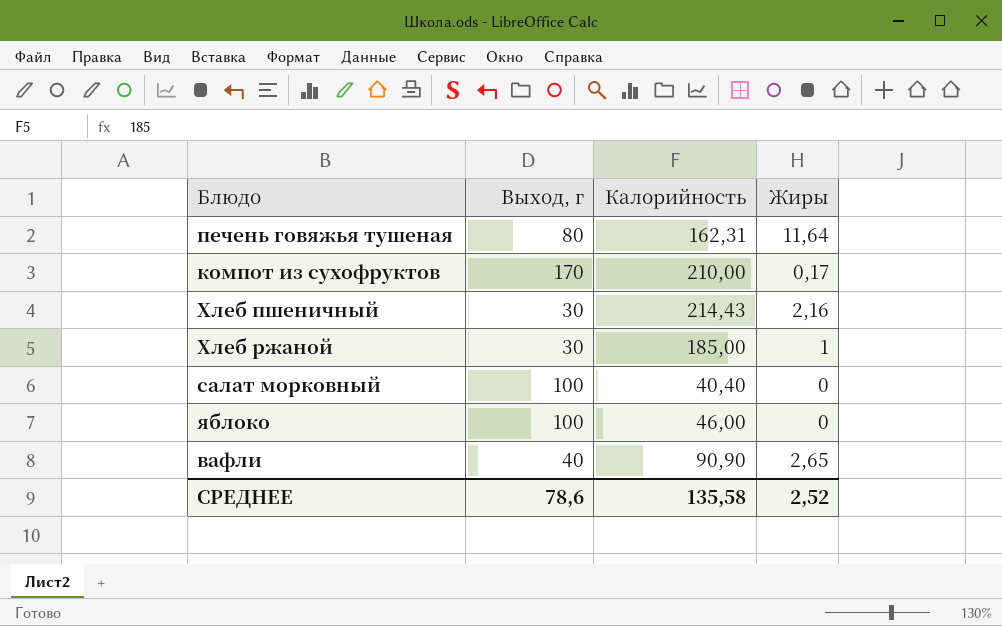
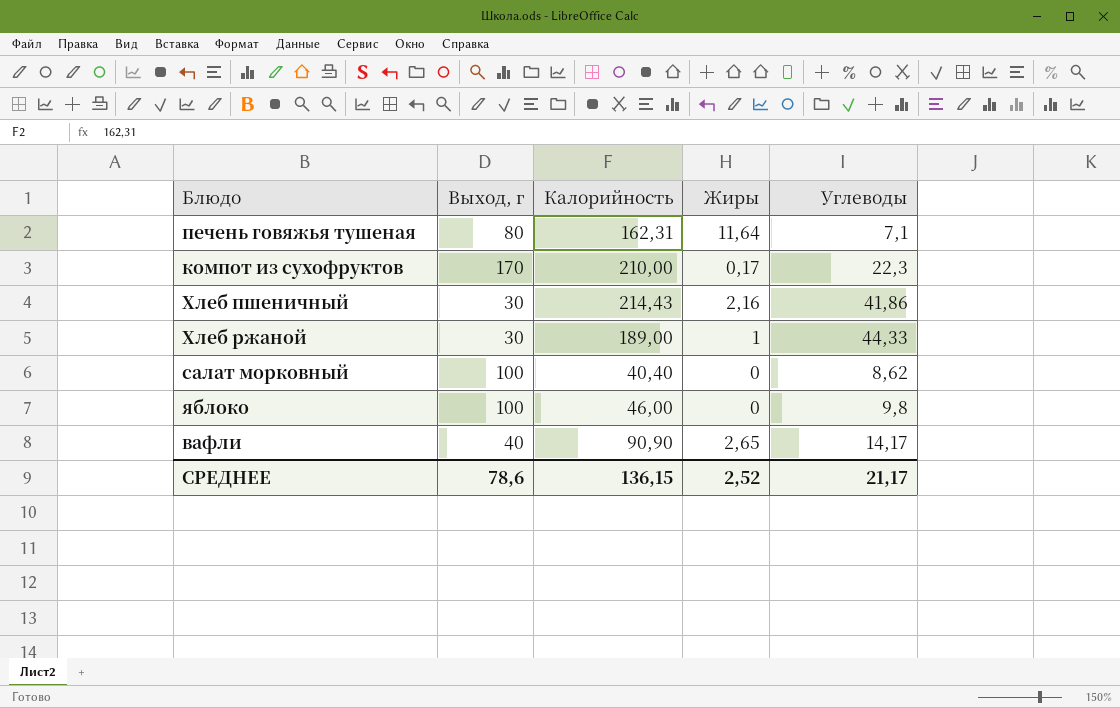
column Углеводы | position: none -> 5
Хлеб ржаной | Калорийность: 185,00 -> 189,00
СРЕДНЕЕ | Калорийность: 135,58 -> 136,15

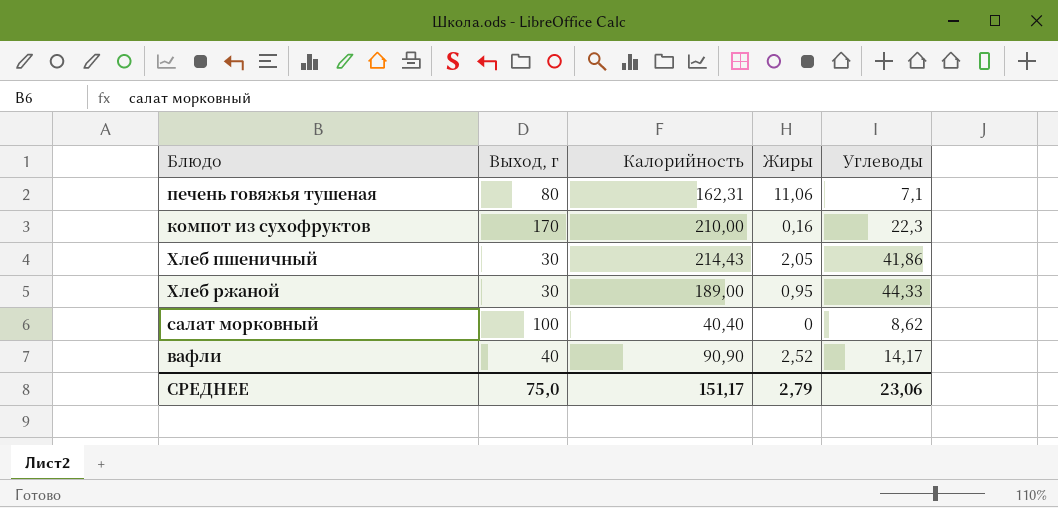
row яблоко: 100 | 46,00 | 0 | 9,8 -> none
печень говяжья тушеная | Жиры: 11,64 -> 11,06
компот из сухофруктов | Жиры: 0,17 -> 0,16
Хлеб пшеничный | Жиры: 2,16 -> 2,05
Хлеб ржаной | Жиры: 1 -> 0,95
вафли | Жиры: 2,65 -> 2,52
СРЕДНЕЕ | Выход, г: 78,6 -> 75,0
СРЕДНЕЕ | Калорийность: 136,15 -> 151,17
СРЕДНЕЕ | Жиры: 2,52 -> 2,79
СРЕДНЕЕ | Углеводы: 21,17 -> 23,06

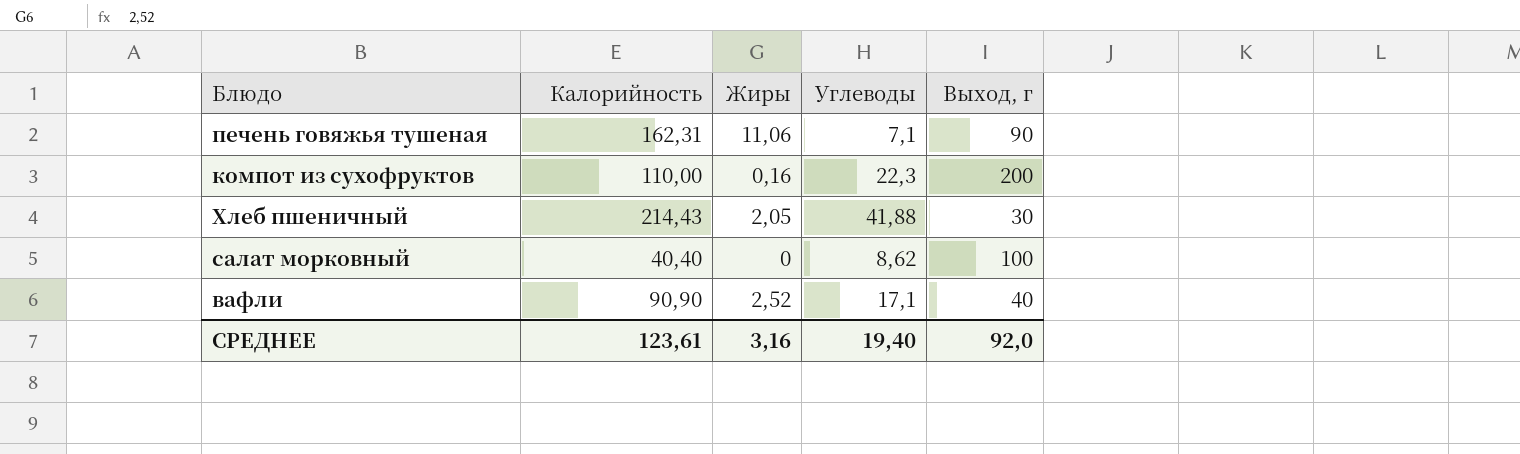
column Выход, г | position: 2 -> 5
row Хлеб ржаной: 30 | 189,00 | 0,95 | 44,33 -> none
печень говяжья тушеная | Выход, г: 80 -> 90
компот из сухофруктов | Калорийность: 210,00 -> 110,00
компот из сухофруктов | Выход, г: 170 -> 200
Хлеб пшеничный | Углеводы: 41,86 -> 41,88
вафли | Углеводы: 14,17 -> 17,1
СРЕДНЕЕ | Калорийность: 151,17 -> 123,61
СРЕДНЕЕ | Жиры: 2,79 -> 3,16
СРЕДНЕЕ | Углеводы: 23,06 -> 19,40
СРЕДНЕЕ | Выход, г: 75,0 -> 92,0

